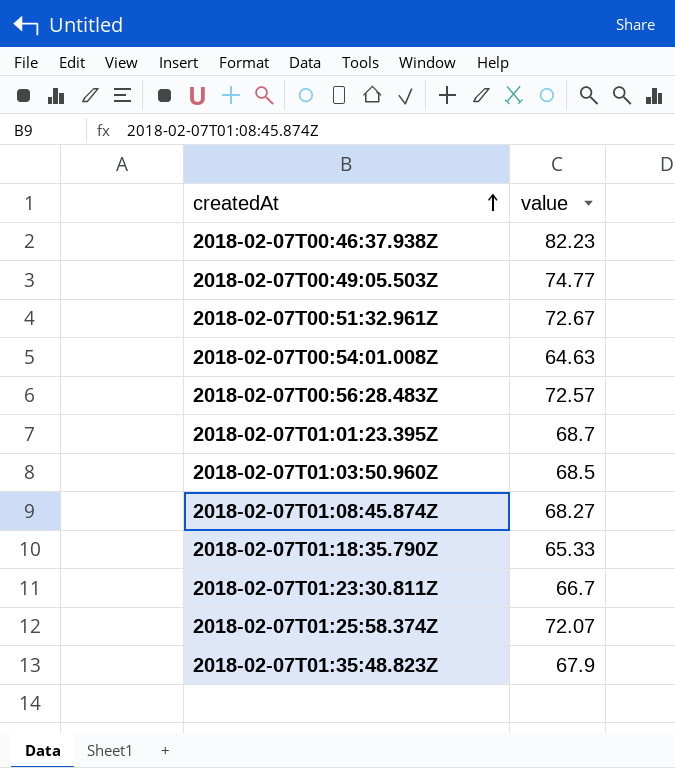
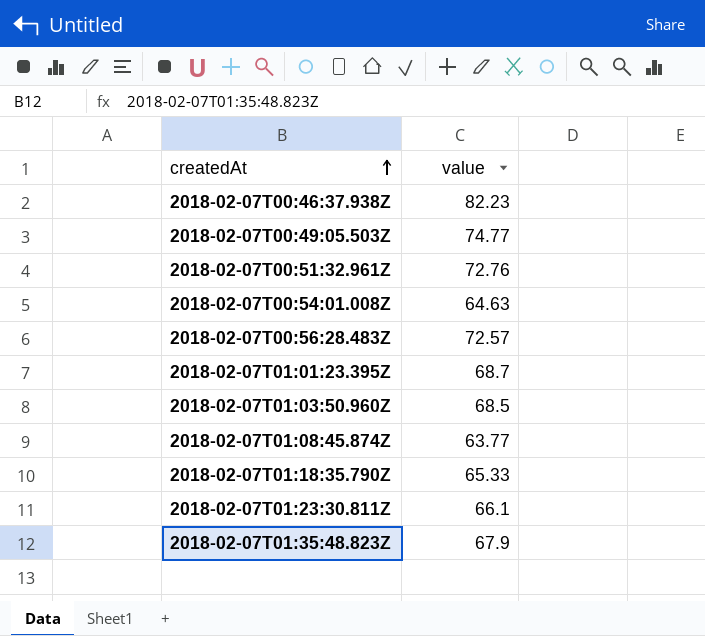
row 2018-02-07T01:25:58.374Z: 72.07 -> none
2018-02-07T00:51:32.961Z | value: 72.67 -> 72.76
2018-02-07T01:08:45.874Z | value: 68.27 -> 63.77
2018-02-07T01:23:30.811Z | value: 66.7 -> 66.1

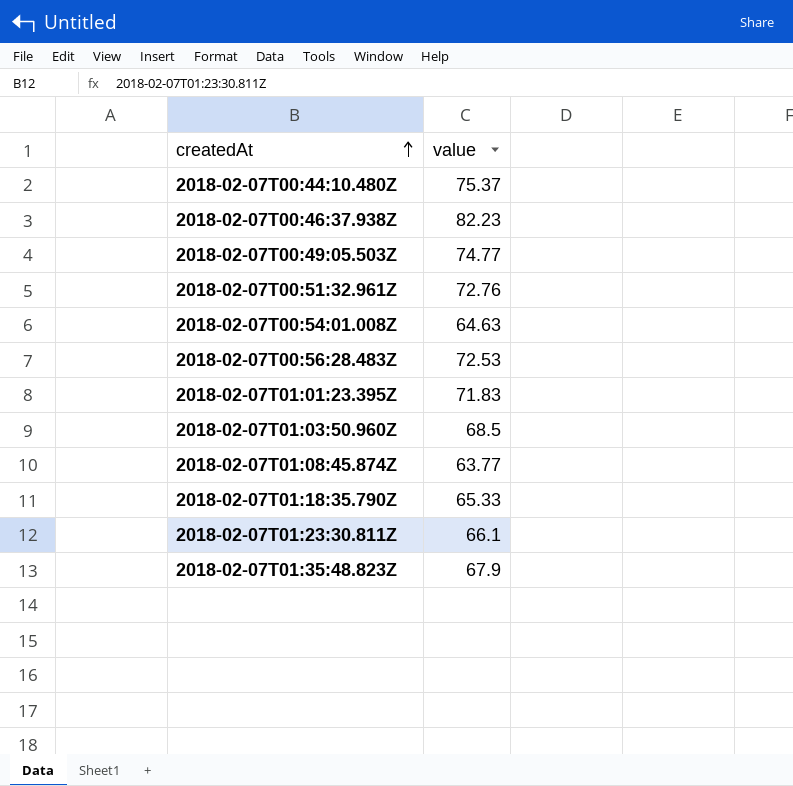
row 2018-02-07T00:44:10.480Z: none -> 75.37
2018-02-07T00:56:28.483Z | value: 72.57 -> 72.53
2018-02-07T01:01:23.395Z | value: 68.7 -> 71.83

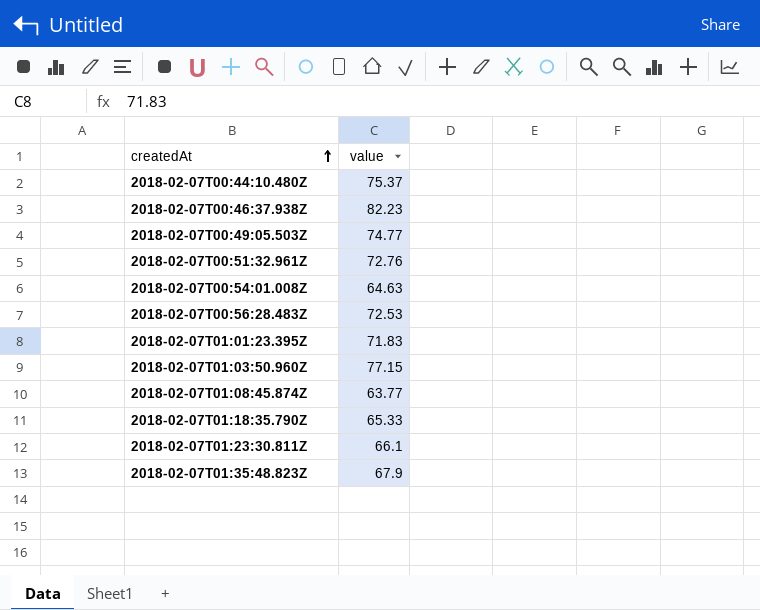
2018-02-07T01:03:50.960Z | value: 68.5 -> 77.15

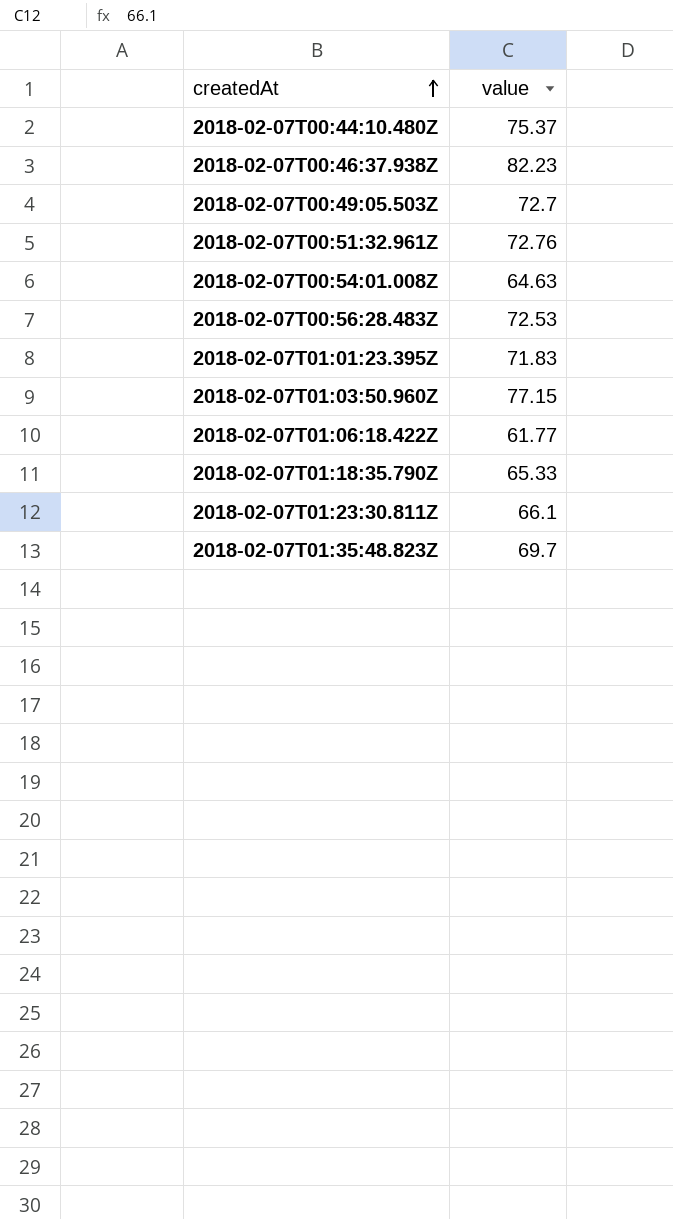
row 2018-02-07T01:08:45.874Z: 63.77 -> none
2018-02-07T00:49:05.503Z | value: 74.77 -> 72.7
row 2018-02-07T01:06:18.422Z: none -> 61.77
2018-02-07T01:35:48.823Z | value: 67.9 -> 69.7

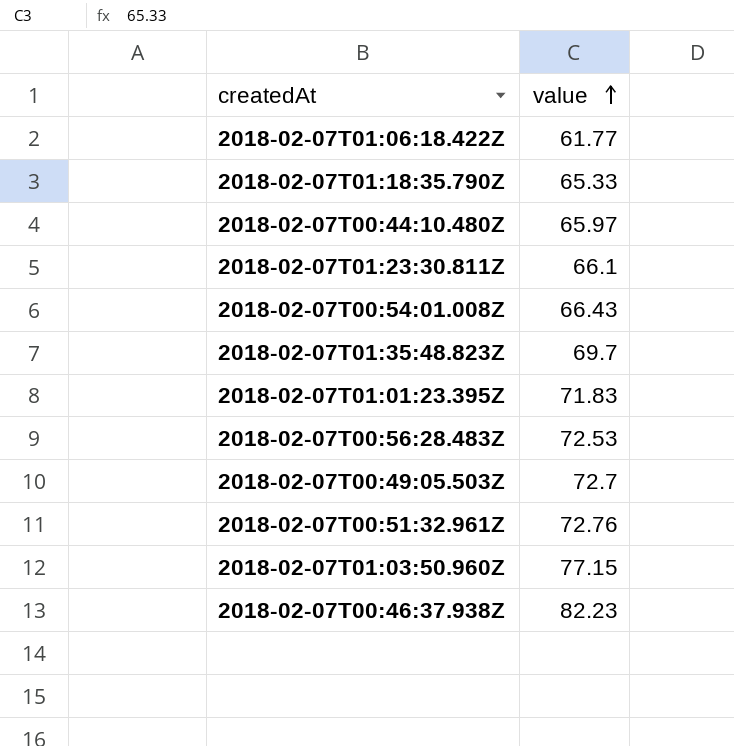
row order: createdAt ascending -> value ascending
2018-02-07T00:44:10.480Z | value: 75.37 -> 65.97
2018-02-07T00:54:01.008Z | value: 64.63 -> 66.43

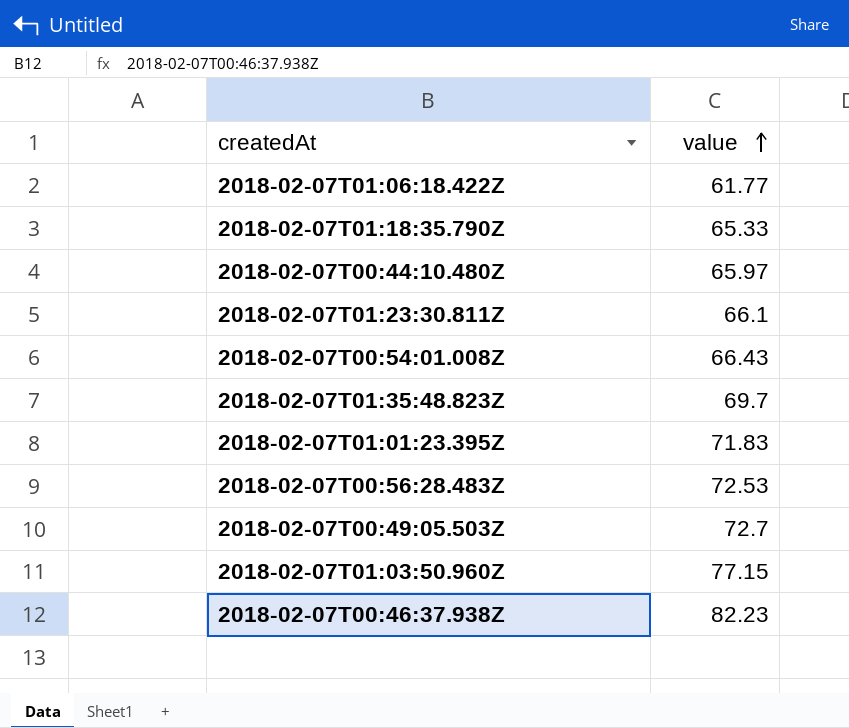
row 2018-02-07T00:51:32.961Z: 72.76 -> none

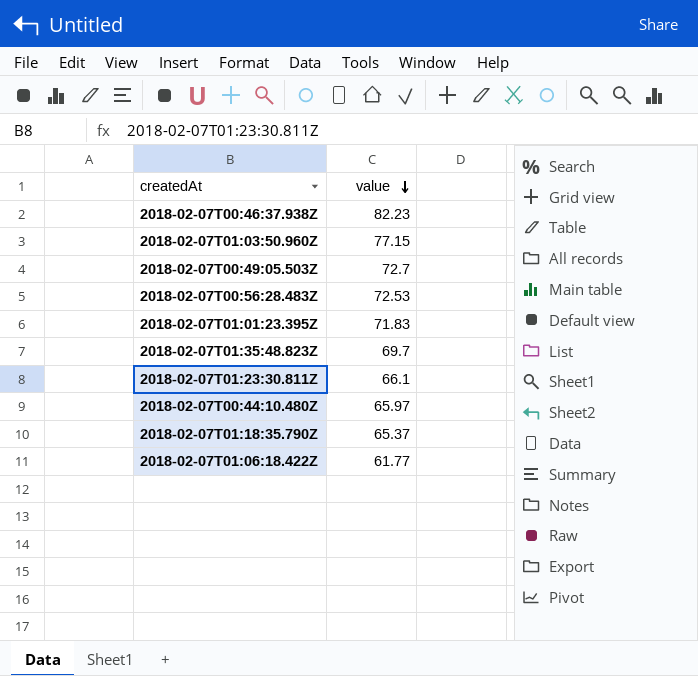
row order: value ascending -> value descending
row 2018-02-07T00:54:01.008Z: 66.43 -> none
2018-02-07T01:18:35.790Z | value: 65.33 -> 65.37

